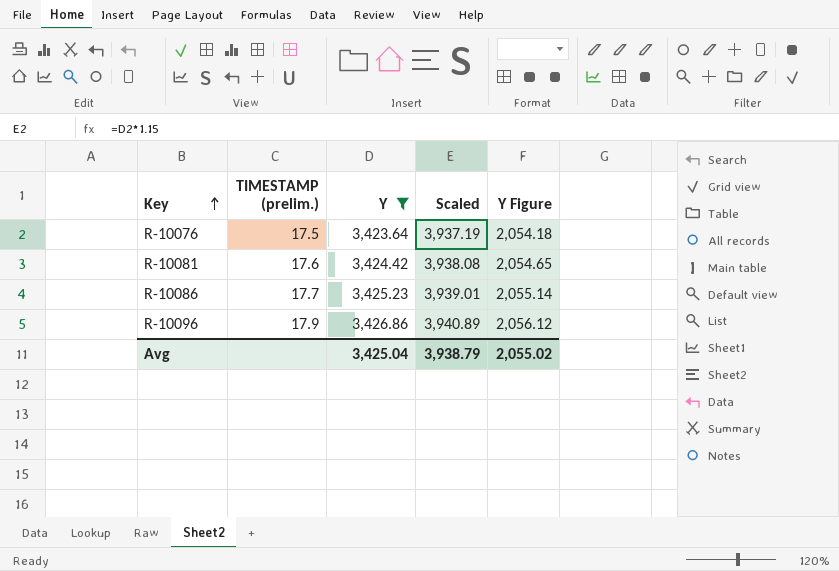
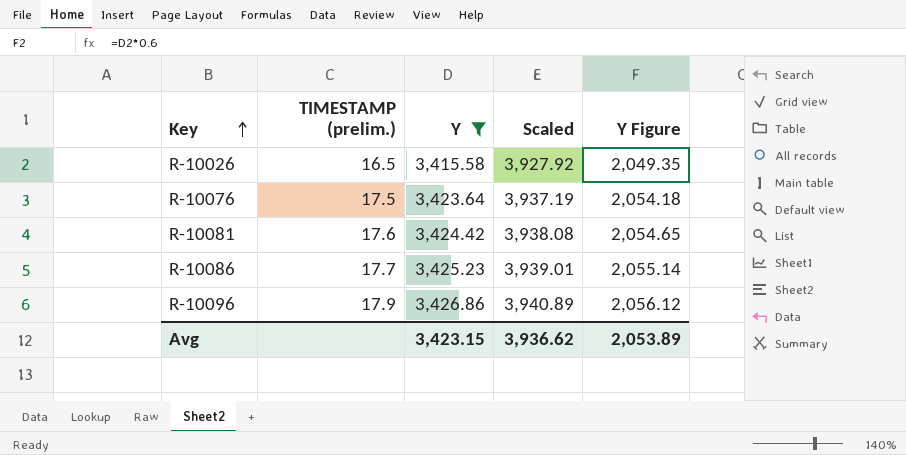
row R-10026: none -> 16.5 | 3,415.58 | 3,927.92 | 2,049.35
Avg | Y: 3,425.04 -> 3,423.15
Avg | Scaled: 3,938.79 -> 3,936.62
Avg | Y Figure: 2,055.02 -> 2,053.89

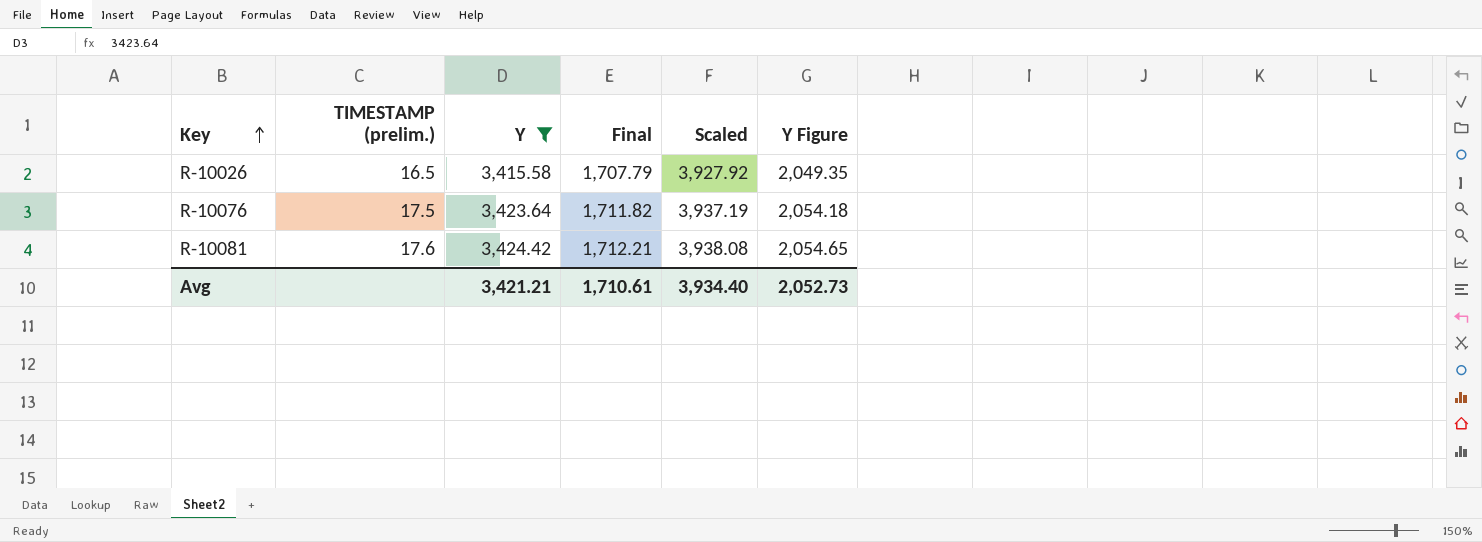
column Final | formula: none -> [Y] * 0.5
row R-10086: 17.7 | 3,425.23 | 3,939.01 | 2,055.14 -> none
row R-10096: 17.9 | 3,426.86 | 3,940.89 | 2,056.12 -> none
Avg | Y: 3,423.15 -> 3,421.21
Avg | Scaled: 3,936.62 -> 3,934.40
Avg | Y Figure: 2,053.89 -> 2,052.73

